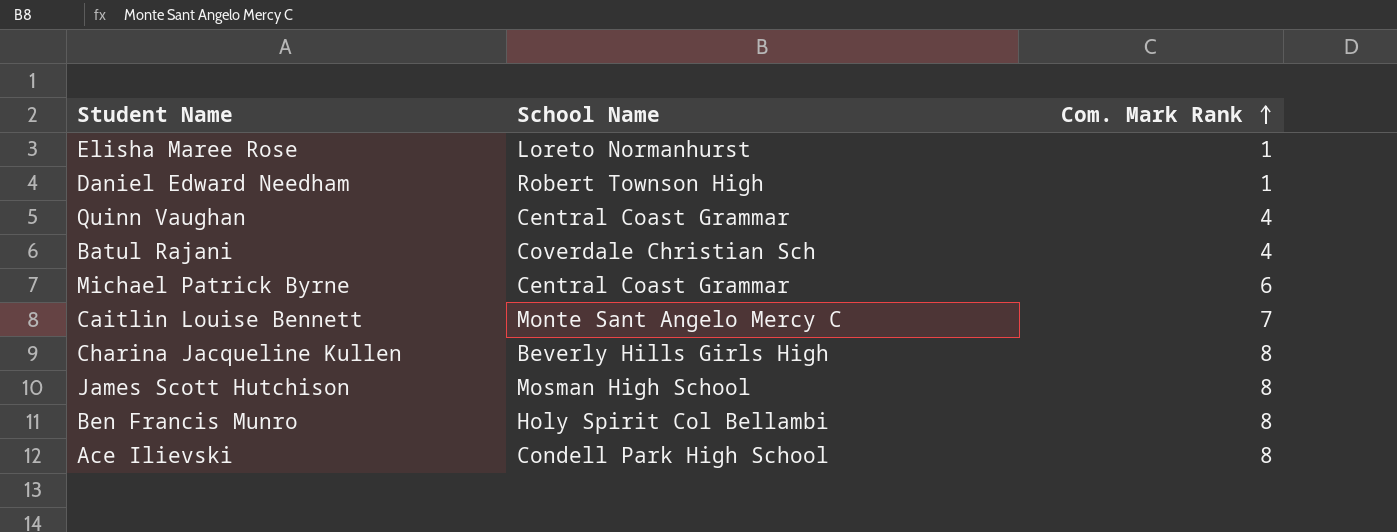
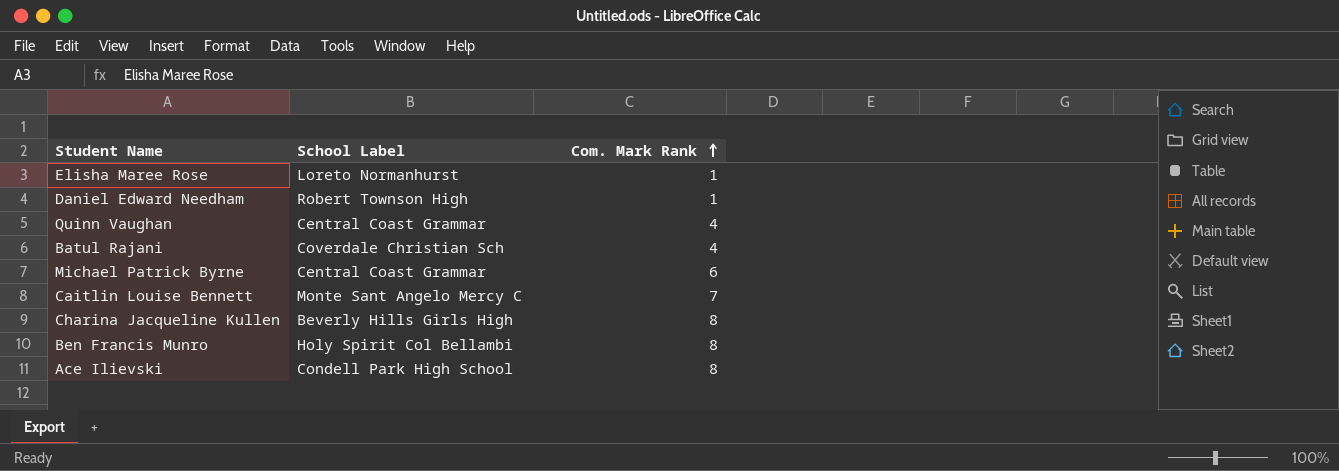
column name: School Name -> School Label
row James Scott Hutchison: Mosman High School | 8 -> none

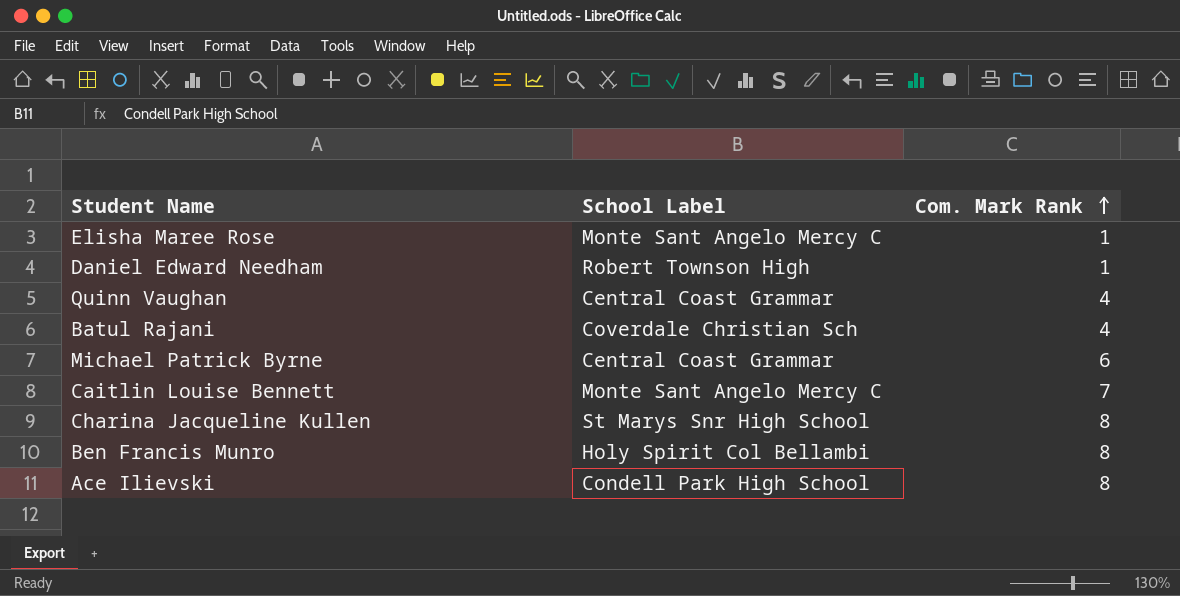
Elisha Maree Rose | School Label: Loreto Normanhurst -> Monte Sant Angelo Mercy C
Charina Jacqueline Kullen | School Label: Beverly Hills Girls High -> St Marys Snr High School

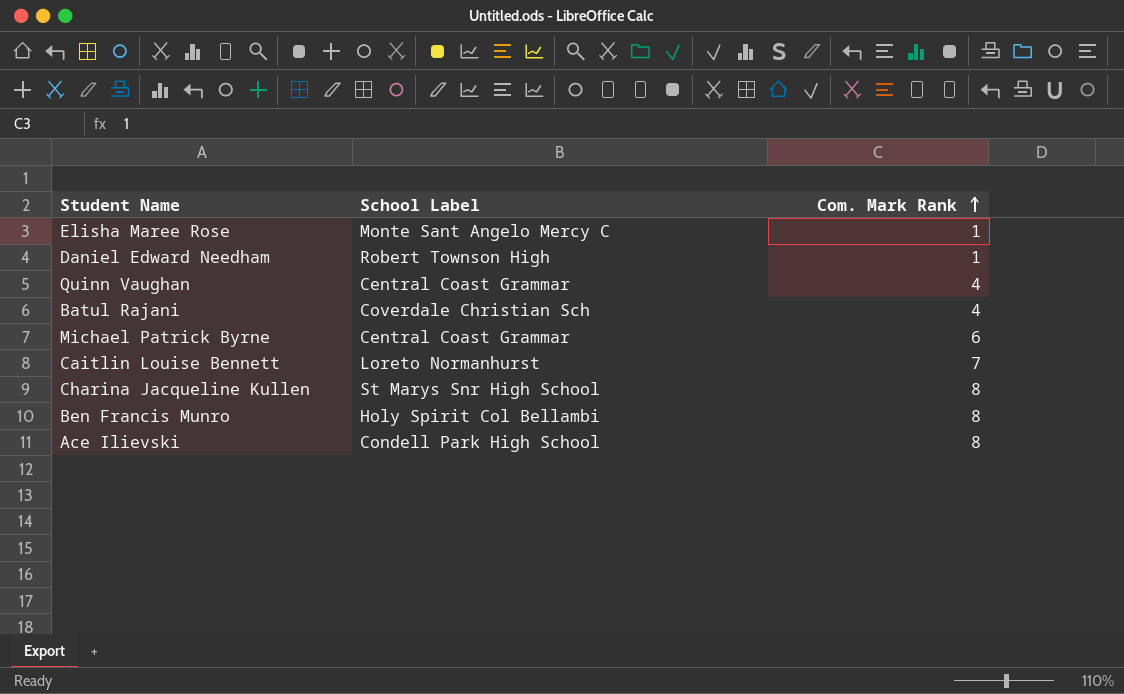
Caitlin Louise Bennett | School Label: Monte Sant Angelo Mercy C -> Loreto Normanhurst

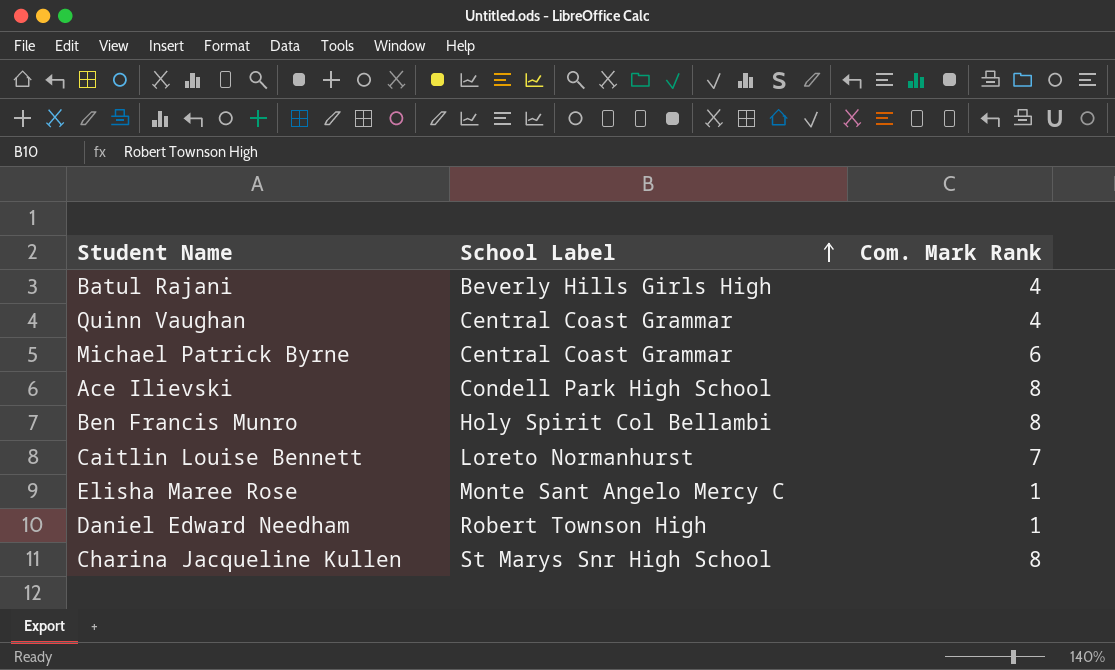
row order: Com. Mark Rank ascending -> School Label ascending
Batul Rajani | School Label: Coverdale Christian Sch -> Beverly Hills Girls High

